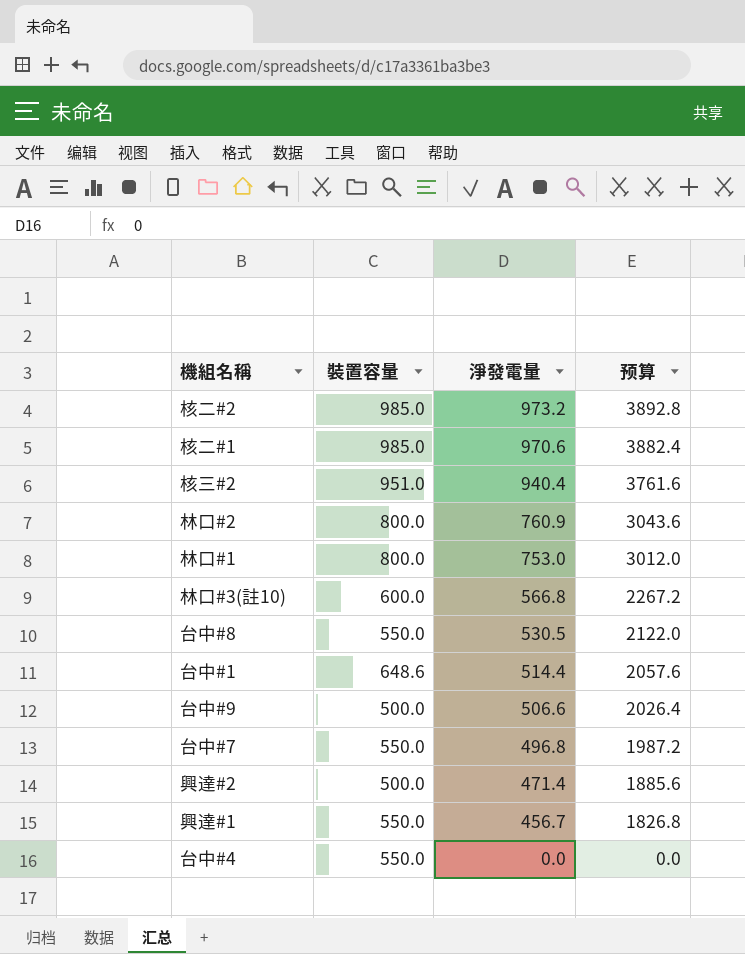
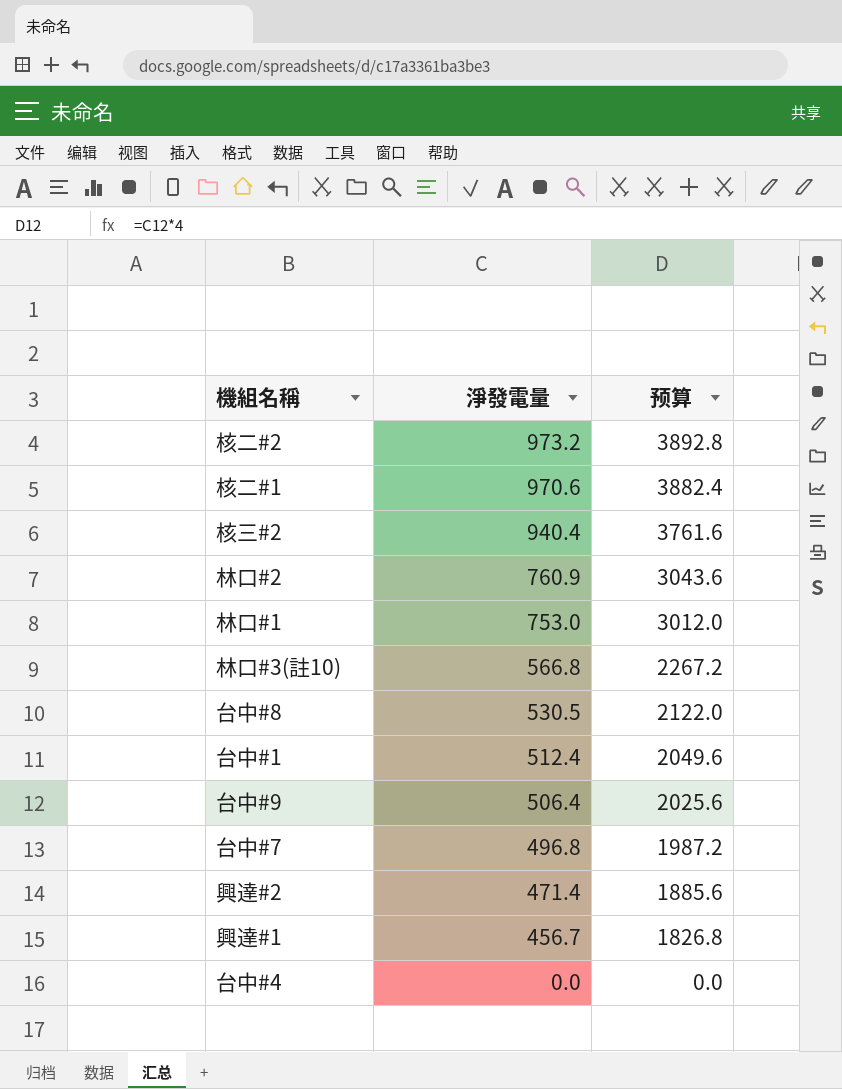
column 裝置容量 | position: 2 -> none
台中#1 | 淨發電量: 514.4 -> 512.4
台中#1 | 预算: 2057.6 -> 2049.6
台中#9 | 淨發電量: 506.6 -> 506.4
台中#9 | 预算: 2026.4 -> 2025.6

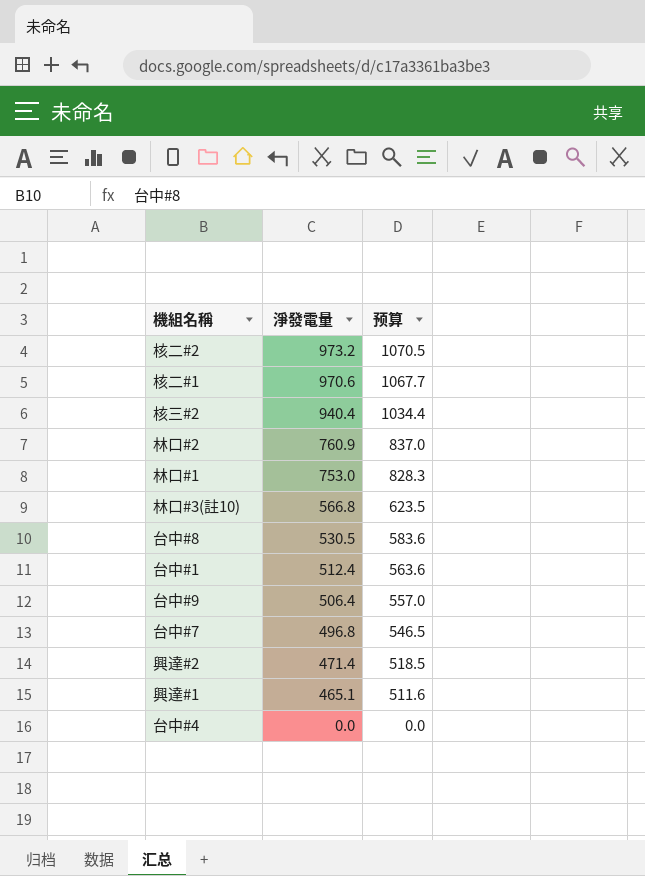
column 预算 | formula: [淨發電量] * 4 -> [淨發電量] * 1.1
興達#1 | 淨發電量: 456.7 -> 465.1

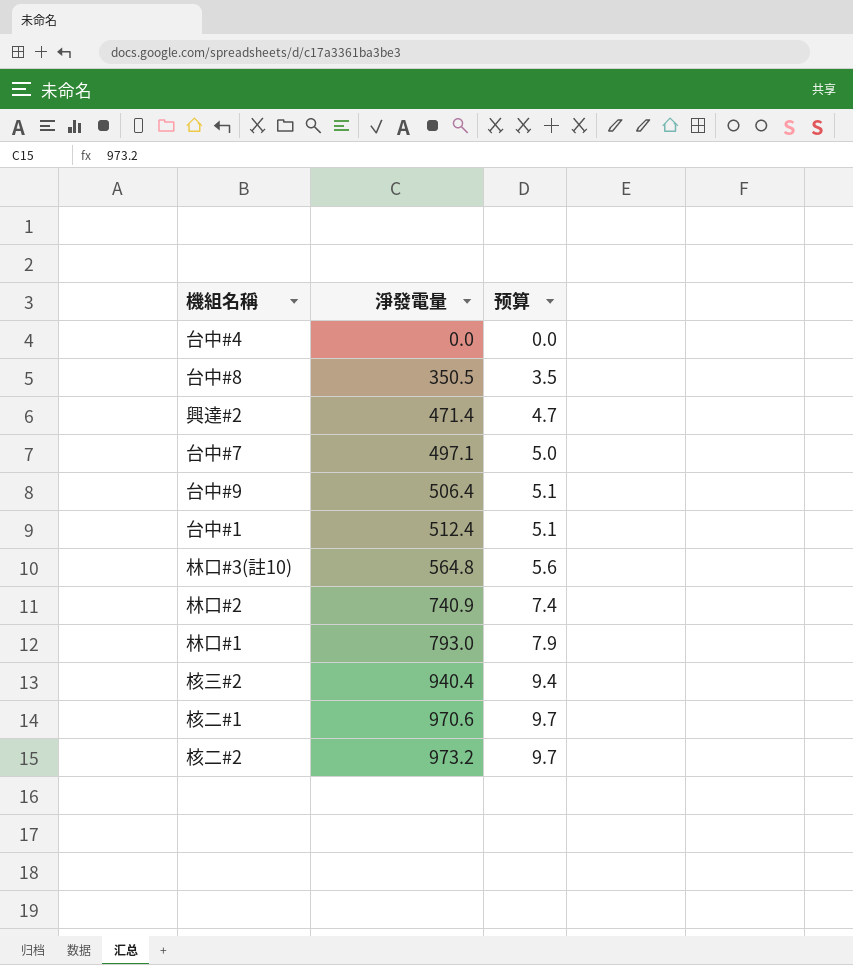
row order: 淨發電量 descending -> 淨發電量 ascending
column 预算 | formula: [淨發電量] * 1.1 -> [淨發電量] * 0.01
row 興達#1: 465.1 | 511.6 -> none
台中#8 | 淨發電量: 530.5 -> 350.5
台中#7 | 淨發電量: 496.8 -> 497.1
林口#3(註10) | 淨發電量: 566.8 -> 564.8
林口#2 | 淨發電量: 760.9 -> 740.9
林口#1 | 淨發電量: 753.0 -> 793.0

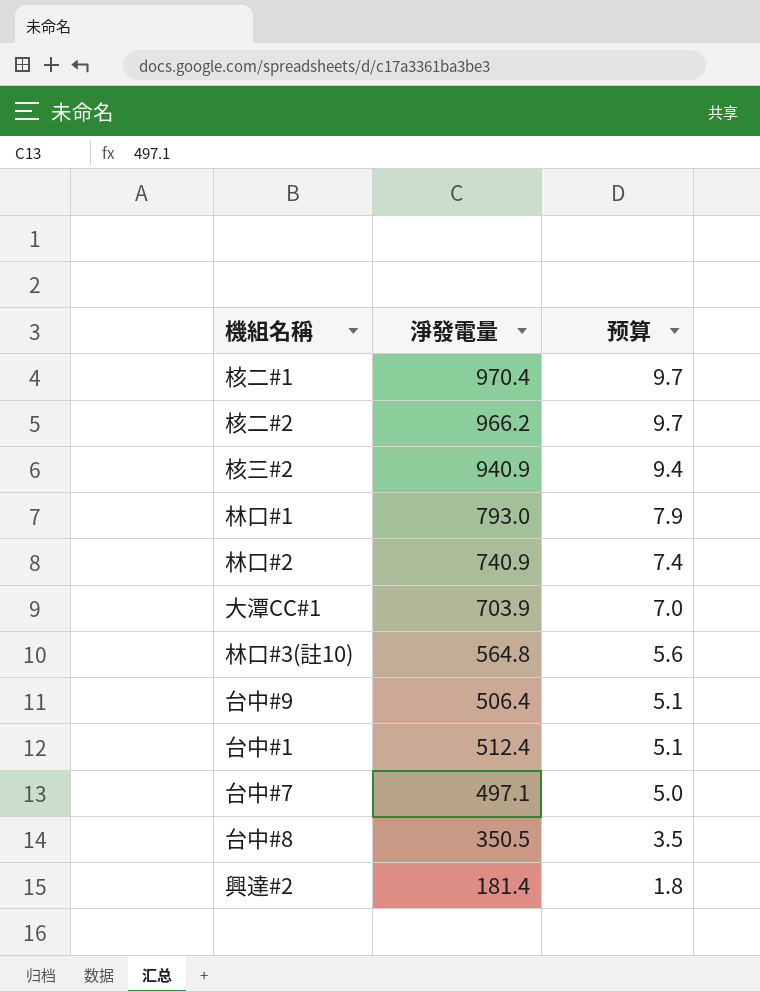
row order: 淨發電量 ascending -> 预算 descending
row 台中#4: 0.0 | 0.0 -> none
核二#1 | 淨發電量: 970.6 -> 970.4
核二#2 | 淨發電量: 973.2 -> 966.2
核三#2 | 淨發電量: 940.4 -> 940.9
row 大潭CC#1: none -> 703.9 | 7.0
興達#2 | 淨發電量: 471.4 -> 181.4
興達#2 | 预算: 4.7 -> 1.8

